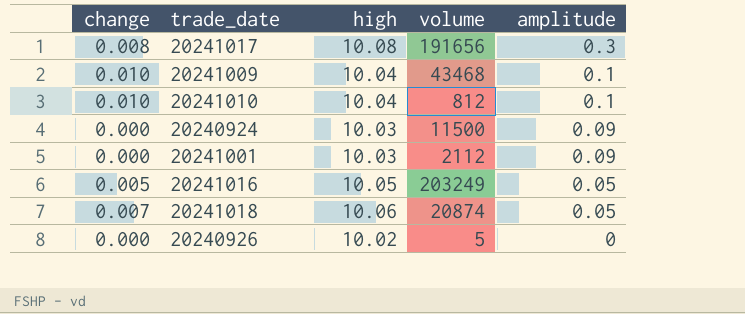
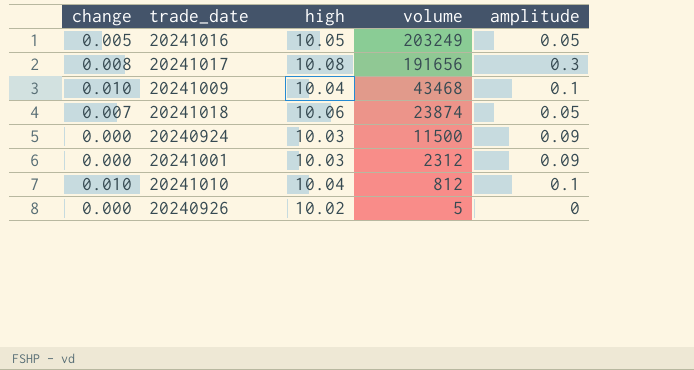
row order: amplitude descending -> volume descending
20241018 | volume: 20874 -> 23874
20241001 | volume: 2112 -> 2312

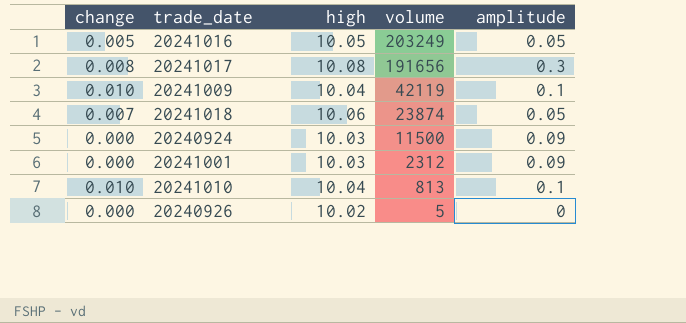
20241009 | volume: 43468 -> 42119
20241010 | volume: 812 -> 813

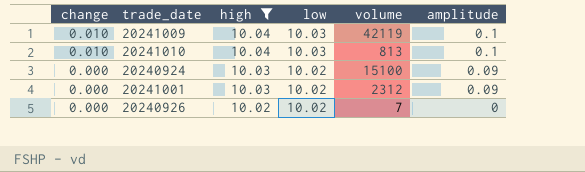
filter: none -> high <= 10.04
row order: volume descending -> change descending
column low | position: none -> 4
20240924 | volume: 11500 -> 15100
20240926 | volume: 5 -> 7

